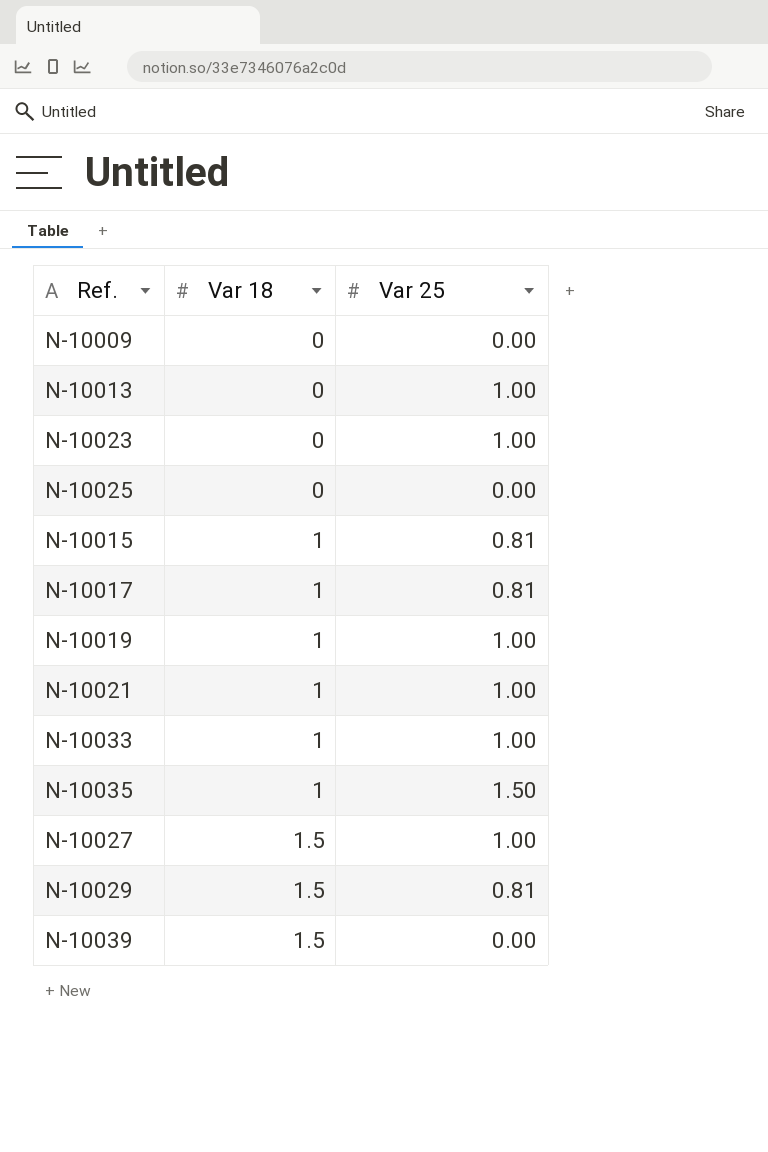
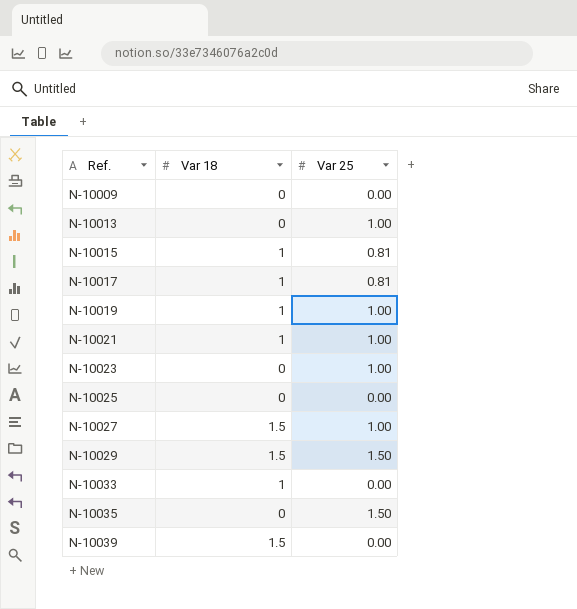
row order: Var 18 ascending -> Ref. ascending
N-10029 | Var 25: 0.81 -> 1.50
N-10033 | Var 25: 1.00 -> 0.00
N-10035 | Var 18: 1 -> 0

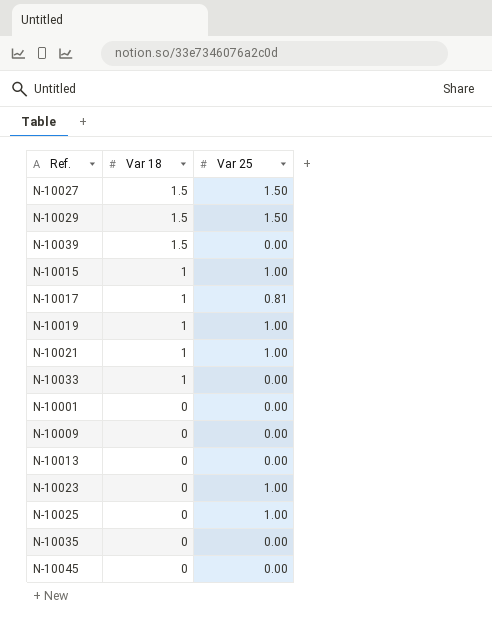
row order: Ref. ascending -> Var 18 descending
N-10027 | Var 25: 1.00 -> 1.50
N-10015 | Var 25: 0.81 -> 1.00
row N-10001: none -> 0 | 0.00
N-10013 | Var 25: 1.00 -> 0.00
N-10025 | Var 25: 0.00 -> 1.00
N-10035 | Var 25: 1.50 -> 0.00
row N-10045: none -> 0 | 0.00

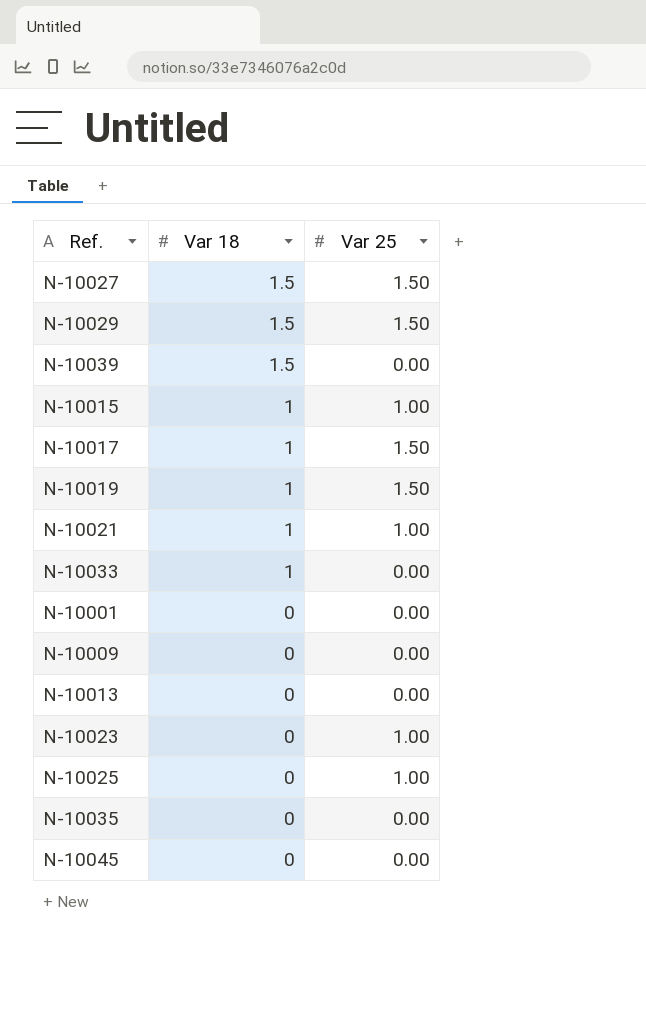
N-10017 | Var 25: 0.81 -> 1.50
N-10019 | Var 25: 1.00 -> 1.50

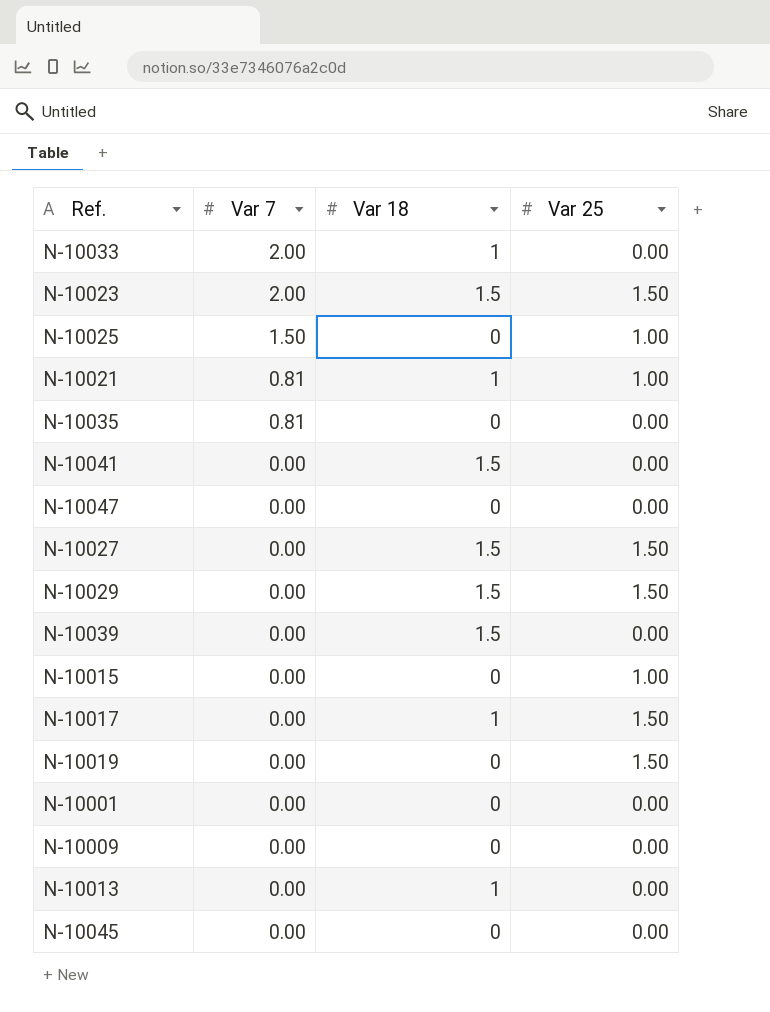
row order: Var 18 descending -> Var 7 descending
column Var 7 | position: none -> 2
N-10023 | Var 18: 0 -> 1.5
N-10023 | Var 25: 1.00 -> 1.50
row N-10041: none -> 0.00 | 1.5 | 0.00
row N-10047: none -> 0.00 | 0 | 0.00
N-10015 | Var 18: 1 -> 0
N-10019 | Var 18: 1 -> 0
N-10013 | Var 18: 0 -> 1

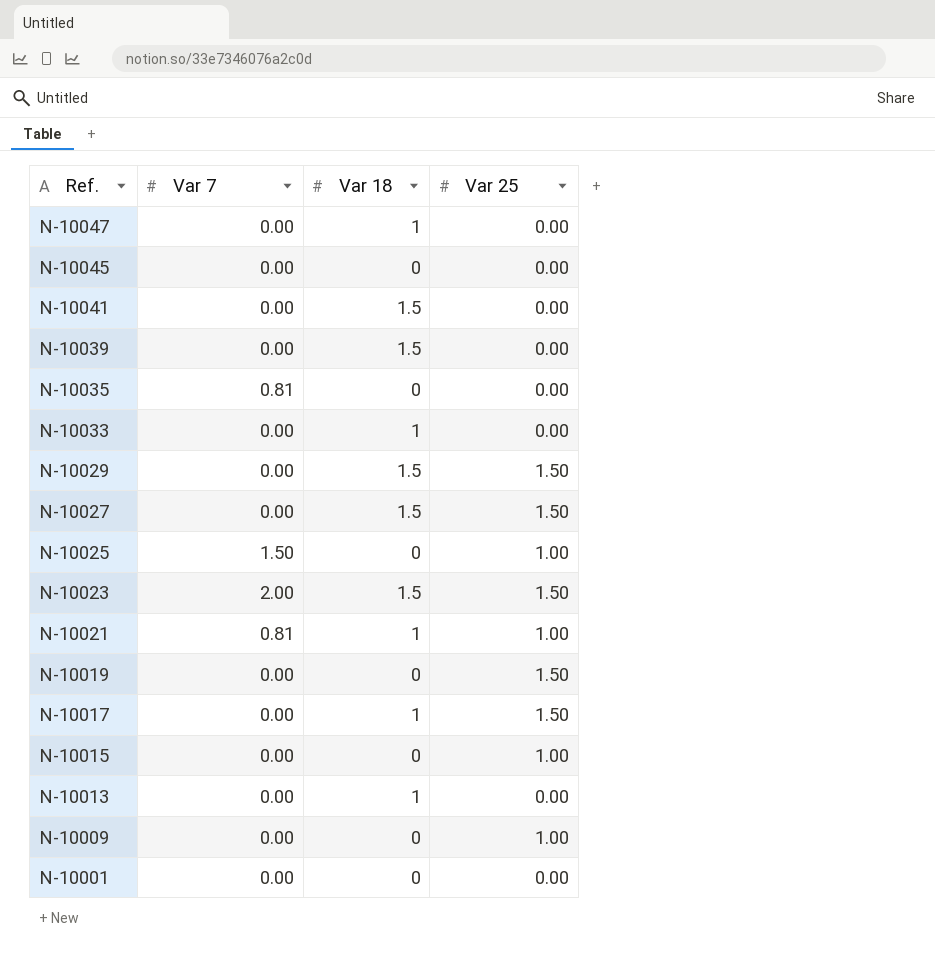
row order: Var 7 descending -> Ref. descending
N-10047 | Var 18: 0 -> 1
N-10033 | Var 7: 2.00 -> 0.00
N-10009 | Var 25: 0.00 -> 1.00

